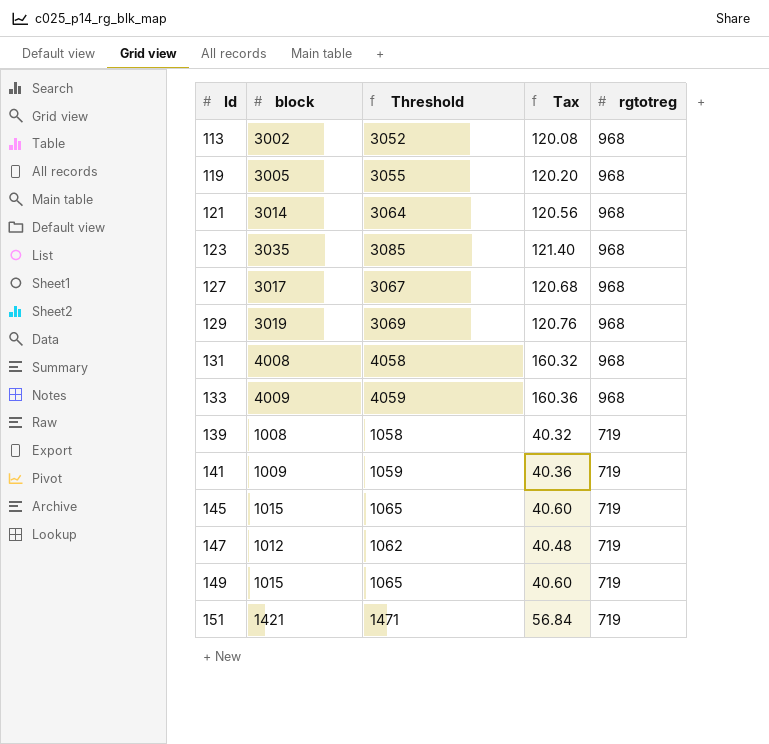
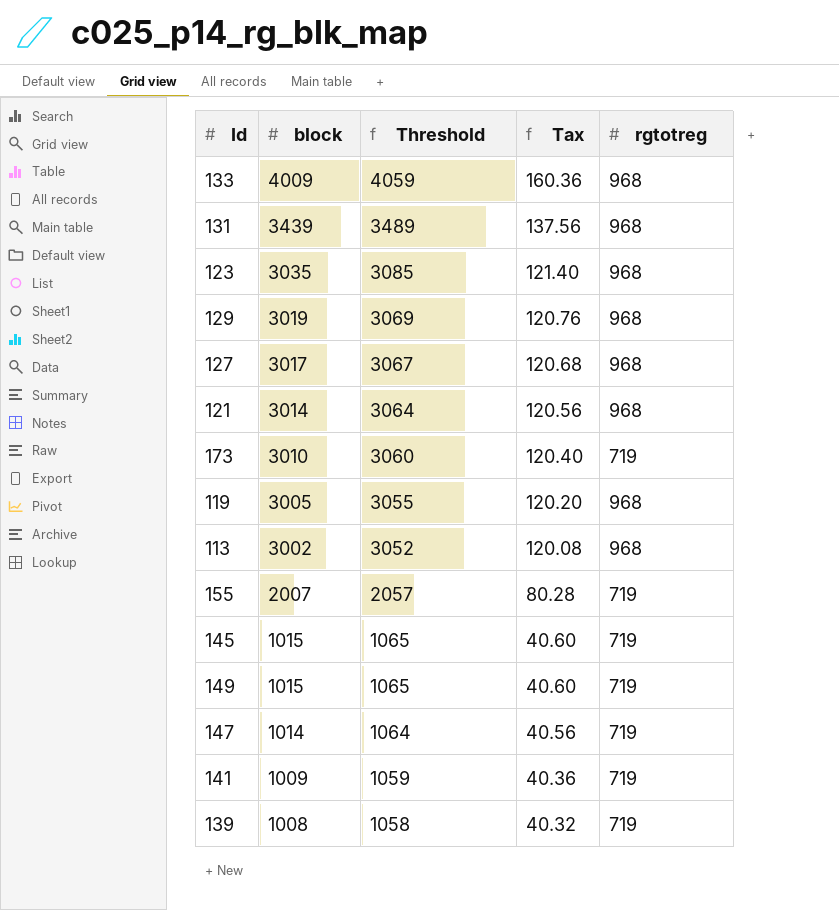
row order: Id ascending -> block descending
row 151: 1421 | 1471 | 56.84 | 719 -> none
131 | block: 4008 -> 3439
131 | Threshold: 4058 -> 3489
131 | Tax: 160.32 -> 137.56
row 173: none -> 3010 | 3060 | 120.40 | 719
row 155: none -> 2007 | 2057 | 80.28 | 719
147 | block: 1012 -> 1014
147 | Threshold: 1062 -> 1064
147 | Tax: 40.48 -> 40.56

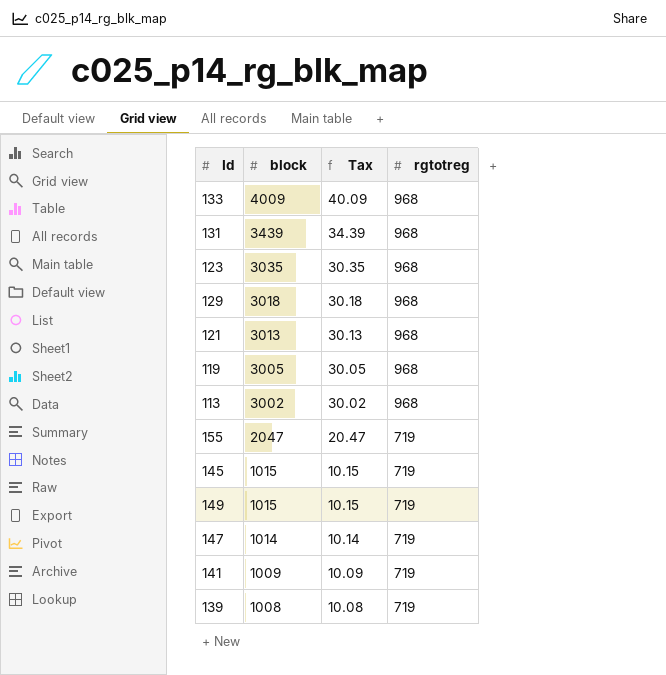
column Threshold | formula: [block] + 50 -> none
column Tax | formula: [block] * 0.04 -> [block] * 0.01
row 127: 3017 | 3067 | 120.68 | 968 -> none
row 173: 3010 | 3060 | 120.40 | 719 -> none
129 | block: 3019 -> 3018
121 | block: 3014 -> 3013
155 | block: 2007 -> 2047

